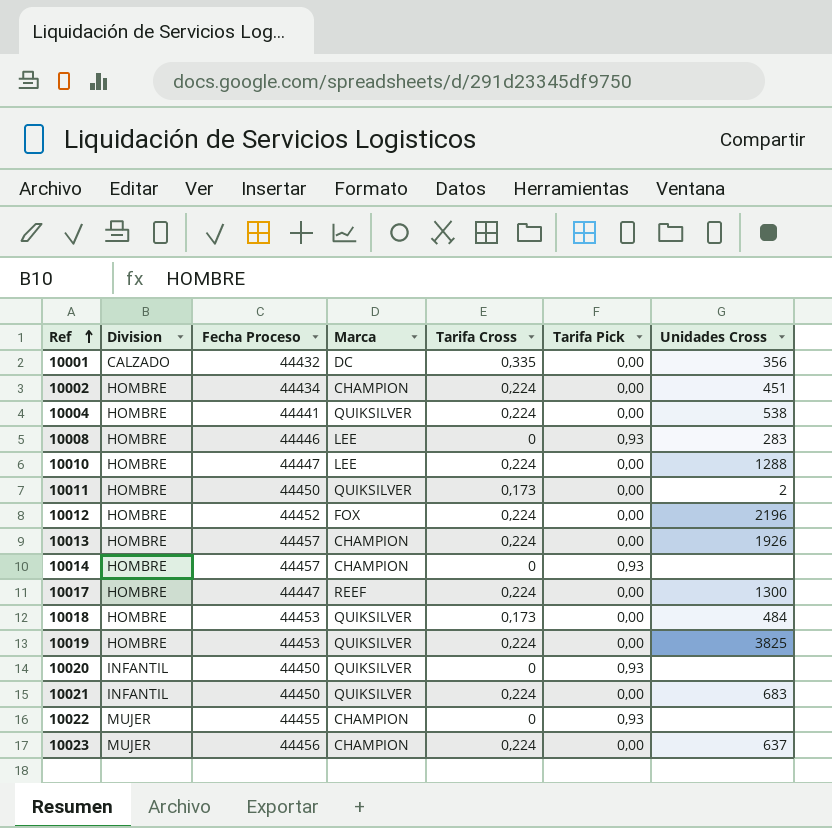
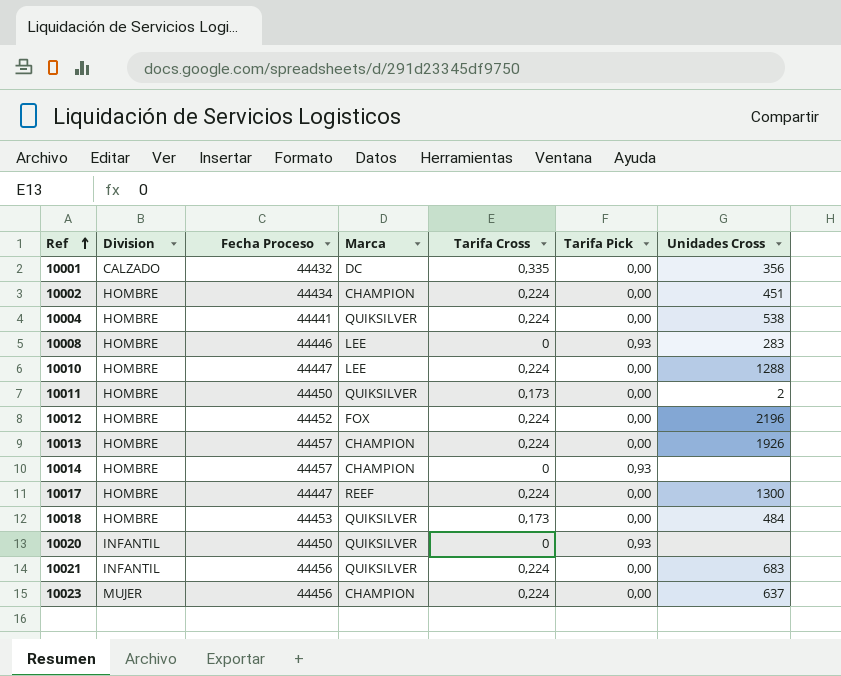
row 10019: HOMBRE | 44453 | QUIKSILVER | 0,224 | 0,00 | 3825 -> none
row 10022: MUJER | 44455 | CHAMPION | 0 | 0,93 | none -> none
10021 | Fecha Proceso: 44450 -> 44456

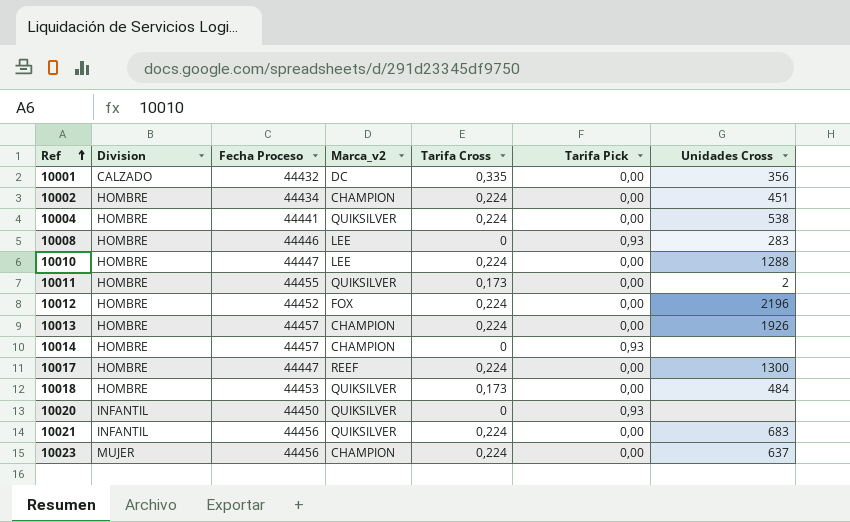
column name: Marca -> Marca_v2
10011 | Fecha Proceso: 44450 -> 44455

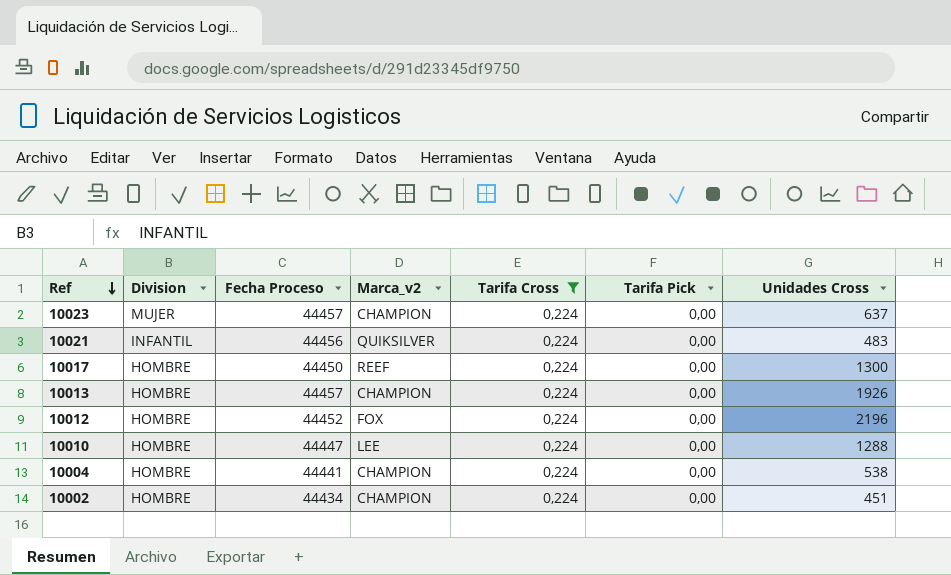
filter: none -> Tarifa Cross = 0,224
row order: Ref ascending -> Ref descending
10023 | Fecha Proceso: 44456 -> 44457
10021 | Unidades Cross: 683 -> 483
10017 | Fecha Proceso: 44447 -> 44450
10004 | Marca_v2: QUIKSILVER -> CHAMPION

